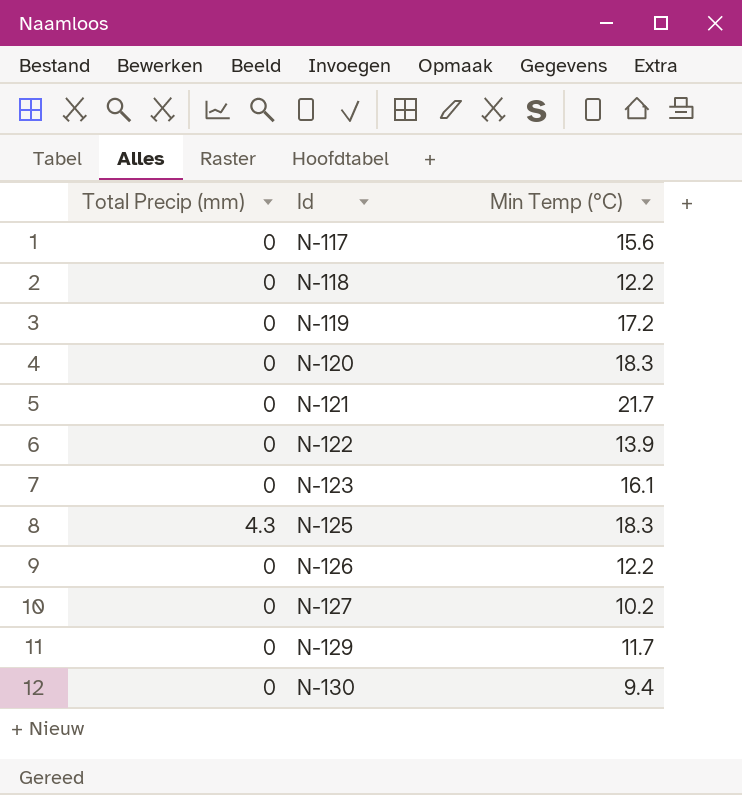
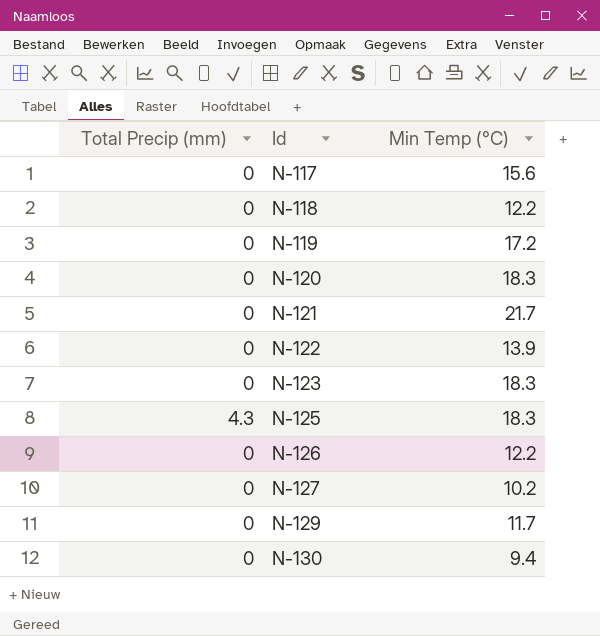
N-123 | Min Temp (°C): 16.1 -> 18.3

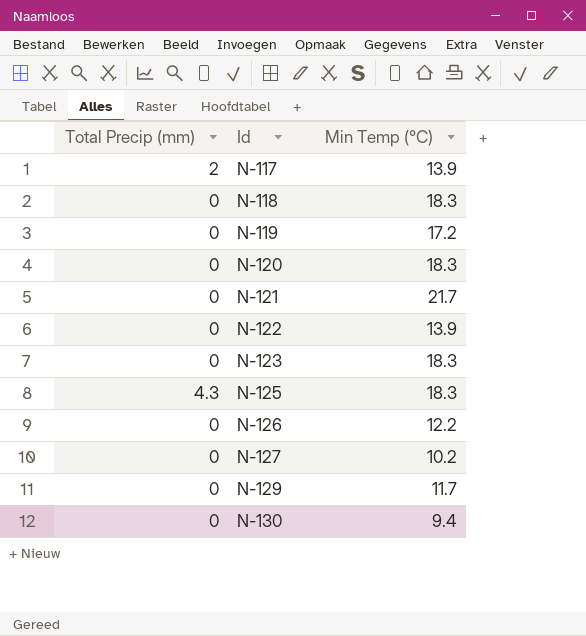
N-117 | Total Precip (mm): 0 -> 2
N-117 | Min Temp (°C): 15.6 -> 13.9
N-118 | Min Temp (°C): 12.2 -> 18.3

